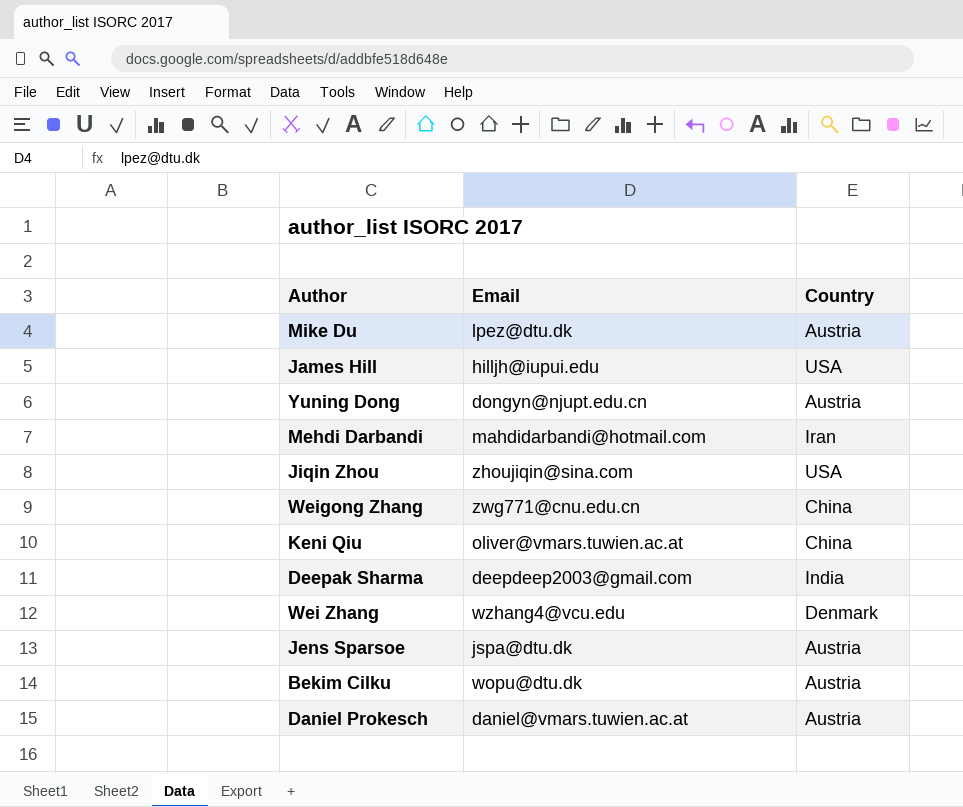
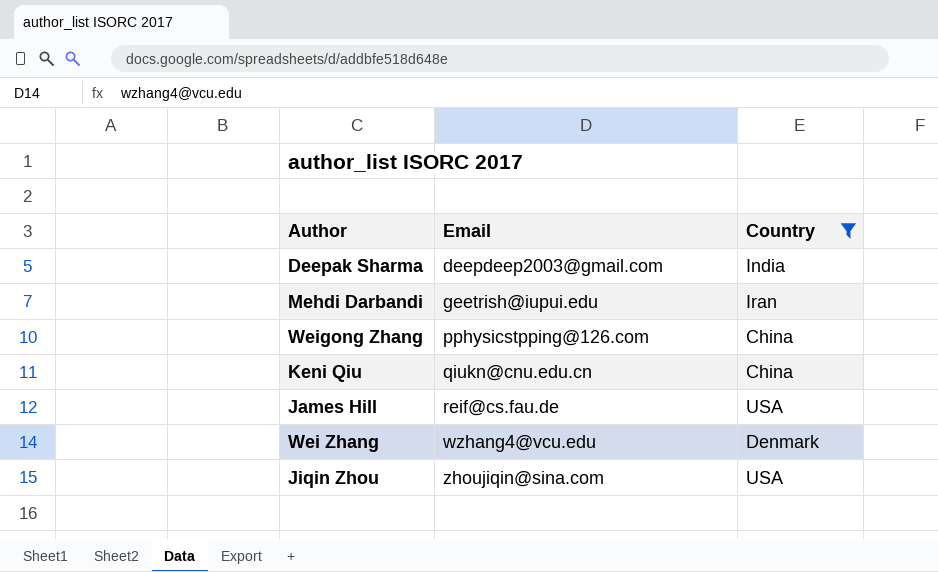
filter: none -> Country != Austria
row order: none -> Email ascending
Mehdi Darbandi | Email: mahdidarbandi@hotmail.com -> geetrish@iupui.edu
Weigong Zhang | Email: zwg771@cnu.edu.cn -> pphysicstpping@126.com
Keni Qiu | Email: oliver@vmars.tuwien.ac.at -> qiukn@cnu.edu.cn
James Hill | Email: hilljh@iupui.edu -> reif@cs.fau.de

